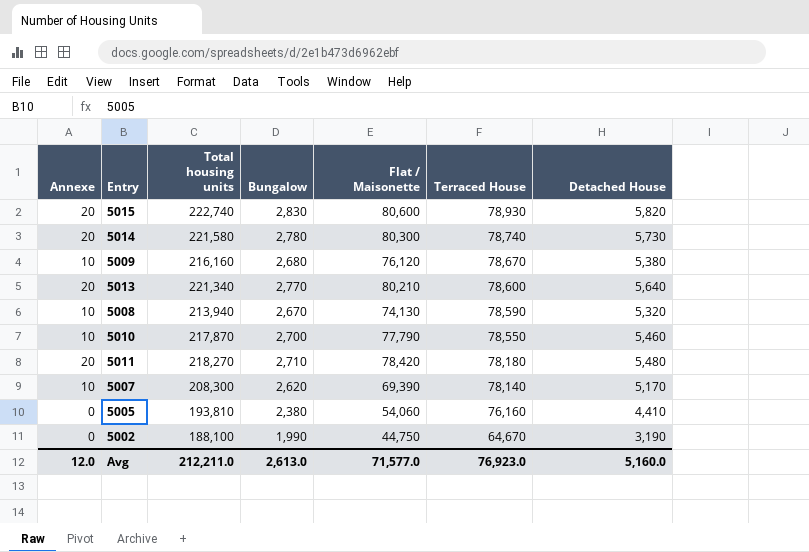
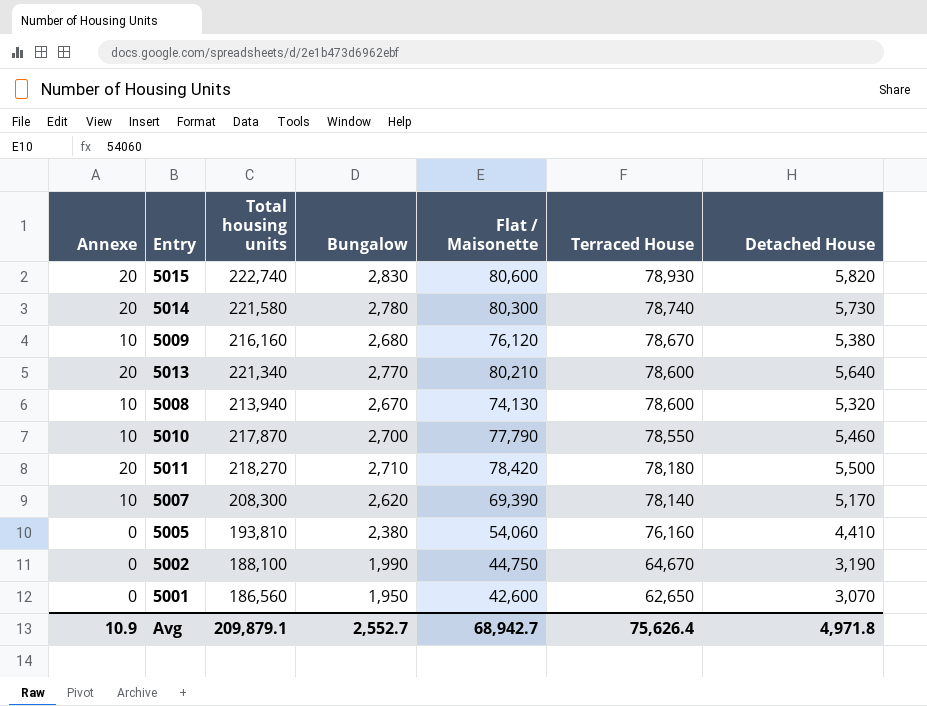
5008 | Terraced House: 78,590 -> 78,600
5011 | Detached House: 5,480 -> 5,500
row 5001: none -> 0 | 186,560 | 1,950 | 42,600 | 62,650 | 3,070
Avg | Annexe: 12.0 -> 10.9
Avg | Total housing units: 212,211.0 -> 209,879.1
Avg | Bungalow: 2,613.0 -> 2,552.7
Avg | Flat / Maisonette: 71,577.0 -> 68,942.7
Avg | Terraced House: 76,923.0 -> 75,626.4
Avg | Detached House: 5,160.0 -> 4,971.8

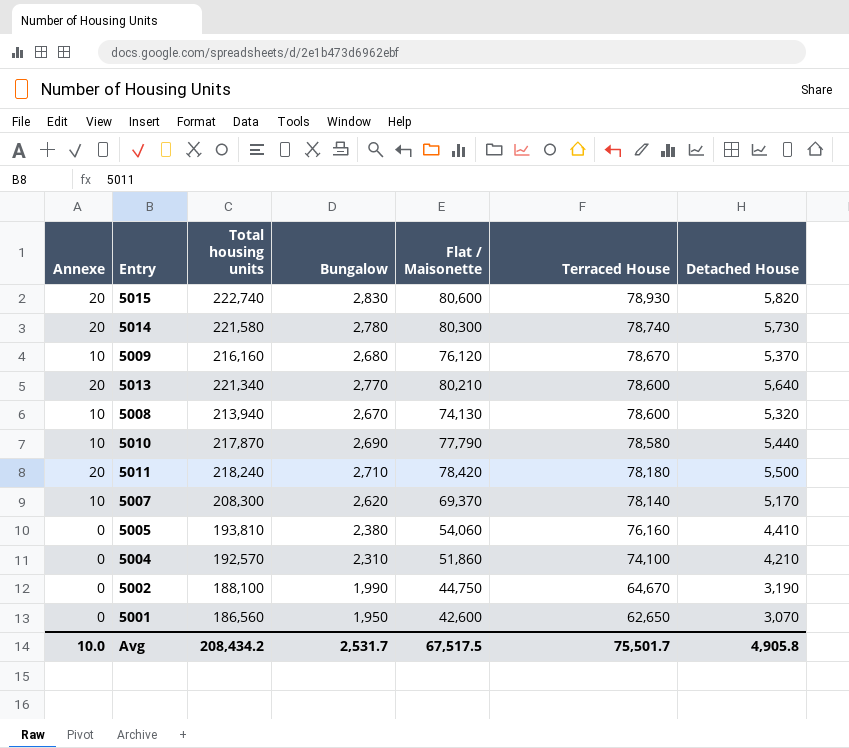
5009 | Detached House: 5,380 -> 5,370
5010 | Bungalow: 2,700 -> 2,690
5010 | Terraced House: 78,550 -> 78,580
5010 | Detached House: 5,460 -> 5,440
5011 | Total housing units: 218,270 -> 218,240
5007 | Flat / Maisonette: 69,390 -> 69,370
row 5004: none -> 0 | 192,570 | 2,310 | 51,860 | 74,100 | 4,210
Avg | Annexe: 10.9 -> 10.0
Avg | Total housing units: 209,879.1 -> 208,434.2
Avg | Bungalow: 2,552.7 -> 2,531.7
Avg | Flat / Maisonette: 68,942.7 -> 67,517.5
Avg | Terraced House: 75,626.4 -> 75,501.7
Avg | Detached House: 4,971.8 -> 4,905.8

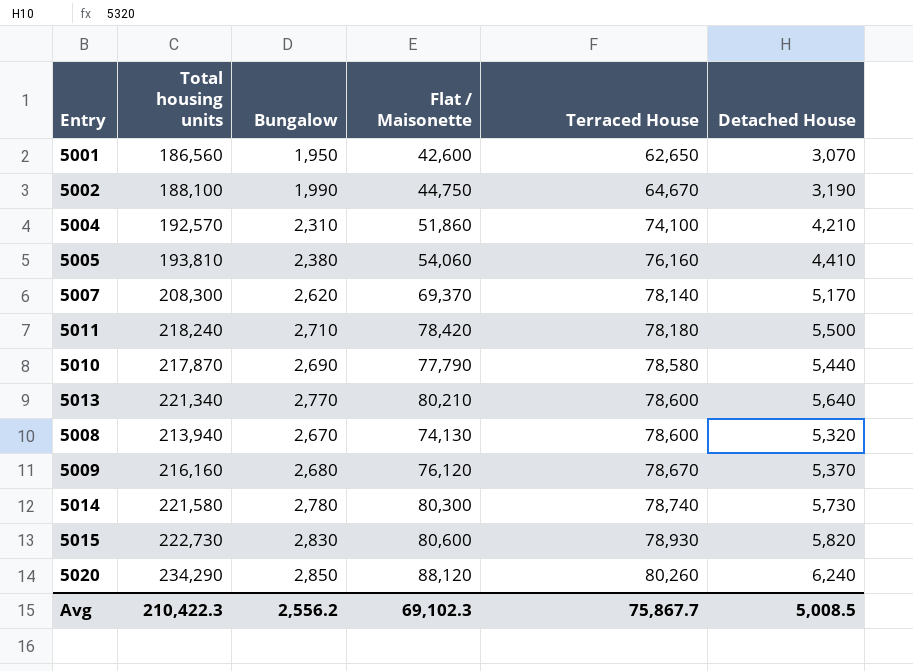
row order: Terraced House descending -> Terraced House ascending
column Annexe | position: 1 -> none
5015 | Total housing units: 222,740 -> 222,730
row 5020: none -> 234,290 | 2,850 | 88,120 | 80,260 | 6,240
Avg | Total housing units: 208,434.2 -> 210,422.3
Avg | Bungalow: 2,531.7 -> 2,556.2
Avg | Flat / Maisonette: 67,517.5 -> 69,102.3
Avg | Terraced House: 75,501.7 -> 75,867.7
Avg | Detached House: 4,905.8 -> 5,008.5

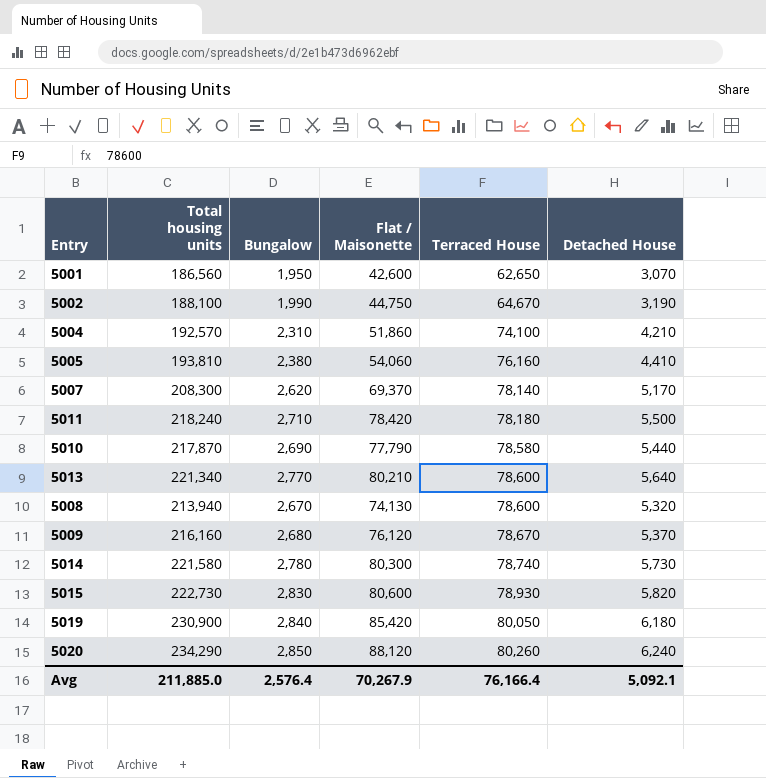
row 5019: none -> 230,900 | 2,840 | 85,420 | 80,050 | 6,180
Avg | Total housing units: 210,422.3 -> 211,885.0
Avg | Bungalow: 2,556.2 -> 2,576.4
Avg | Flat / Maisonette: 69,102.3 -> 70,267.9
Avg | Terraced House: 75,867.7 -> 76,166.4
Avg | Detached House: 5,008.5 -> 5,092.1

